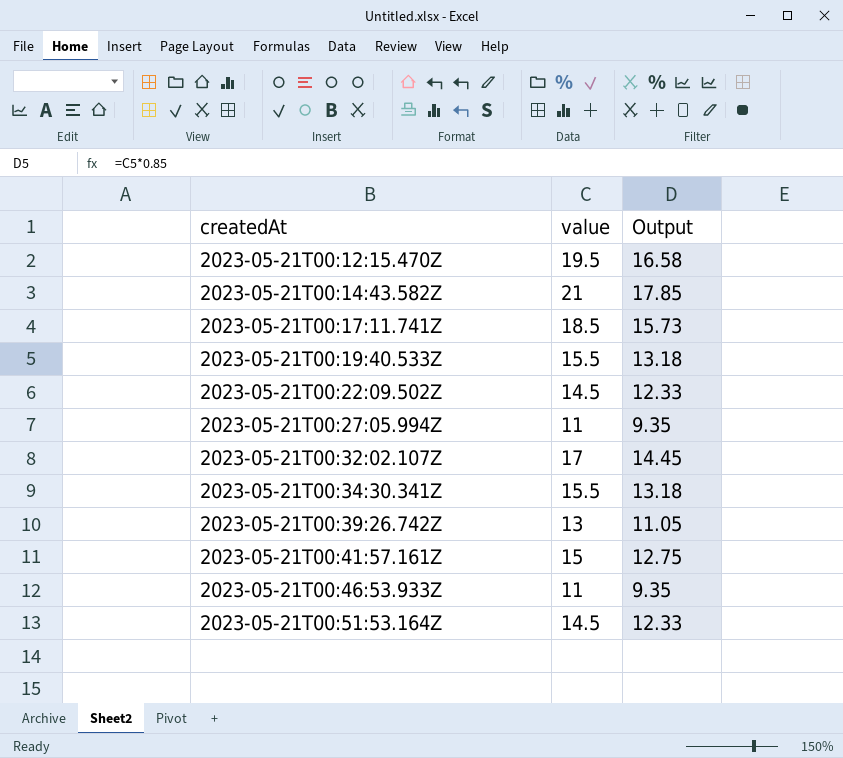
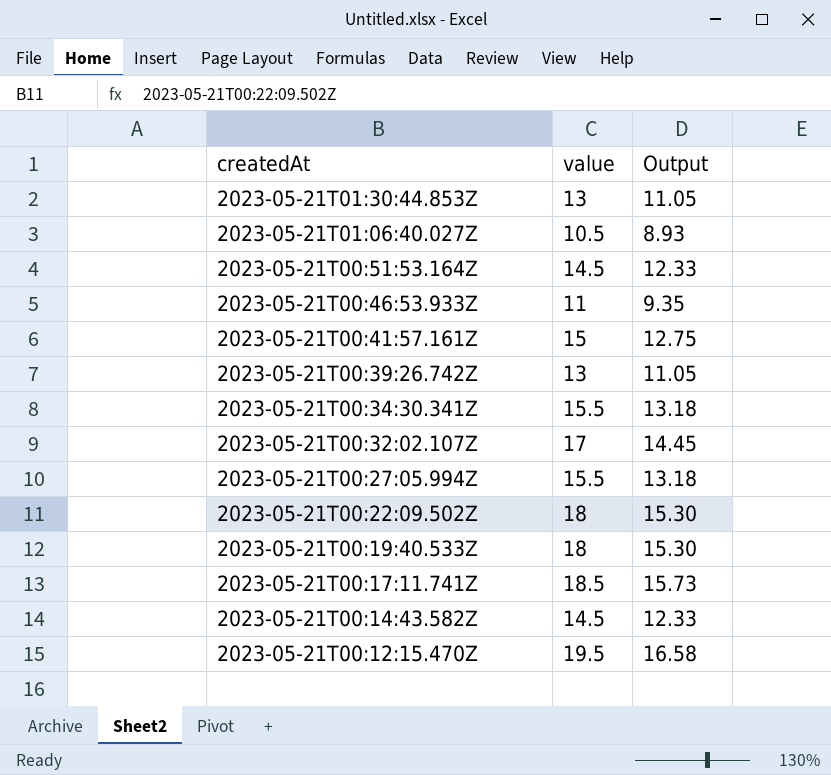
row order: createdAt ascending -> createdAt descending
row 2023-05-21T01:30:44.853Z: none -> 13 | 11.05
row 2023-05-21T01:06:40.027Z: none -> 10.5 | 8.93
2023-05-21T00:27:05.994Z | value: 11 -> 15.5
2023-05-21T00:27:05.994Z | Output: 9.35 -> 13.18
2023-05-21T00:22:09.502Z | value: 14.5 -> 18
2023-05-21T00:22:09.502Z | Output: 12.33 -> 15.30
2023-05-21T00:19:40.533Z | value: 15.5 -> 18
2023-05-21T00:19:40.533Z | Output: 13.18 -> 15.30
2023-05-21T00:14:43.582Z | value: 21 -> 14.5
2023-05-21T00:14:43.582Z | Output: 17.85 -> 12.33

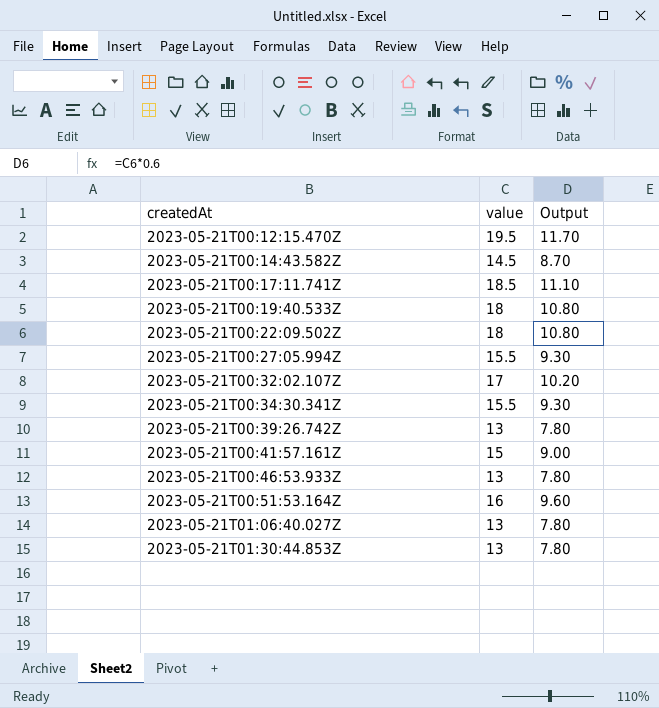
row order: createdAt descending -> createdAt ascending
column Output | formula: [value] * 0.85 -> [value] * 0.6
2023-05-21T00:46:53.933Z | value: 11 -> 13
2023-05-21T00:51:53.164Z | value: 14.5 -> 16
2023-05-21T01:06:40.027Z | value: 10.5 -> 13

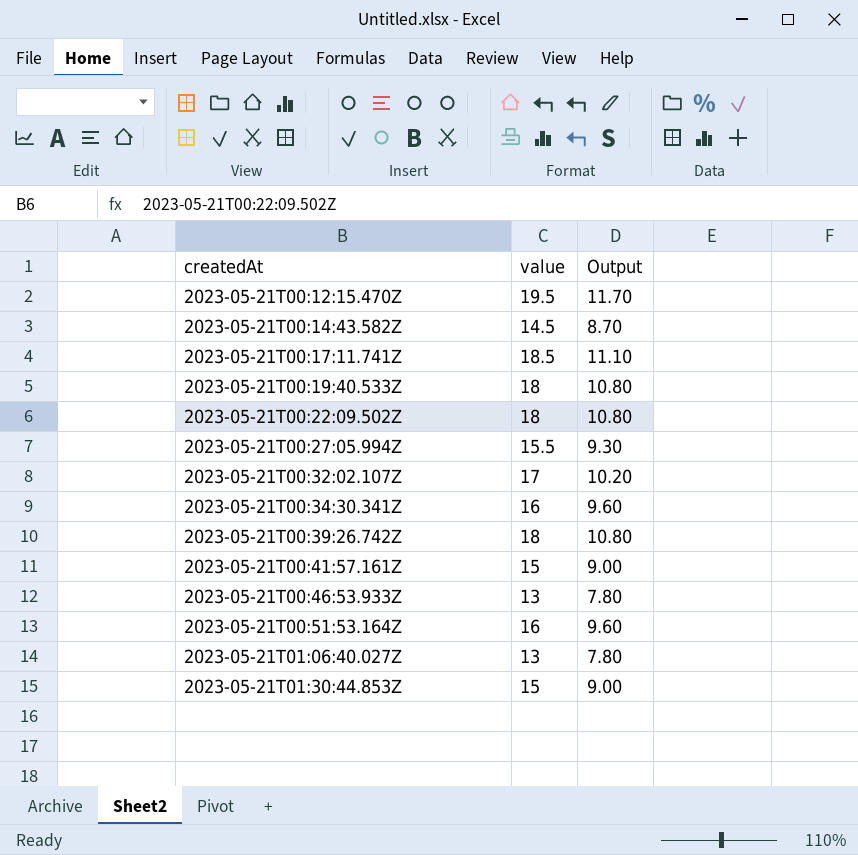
2023-05-21T00:34:30.341Z | value: 15.5 -> 16
2023-05-21T00:34:30.341Z | Output: 9.30 -> 9.60
2023-05-21T00:39:26.742Z | value: 13 -> 18
2023-05-21T00:39:26.742Z | Output: 7.80 -> 10.80
2023-05-21T01:30:44.853Z | value: 13 -> 15
2023-05-21T01:30:44.853Z | Output: 7.80 -> 9.00

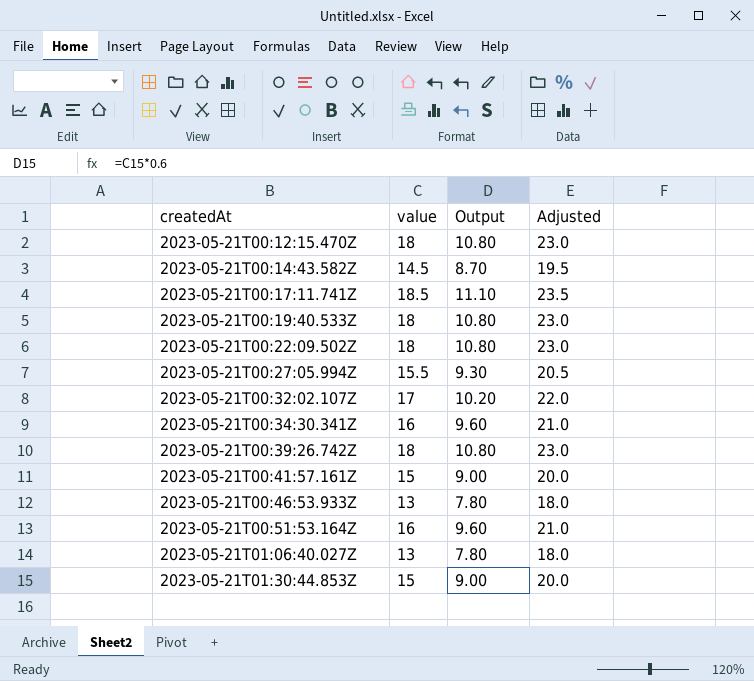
column Adjusted | formula: none -> [value] + 5
2023-05-21T00:12:15.470Z | value: 19.5 -> 18
2023-05-21T00:12:15.470Z | Output: 11.70 -> 10.80

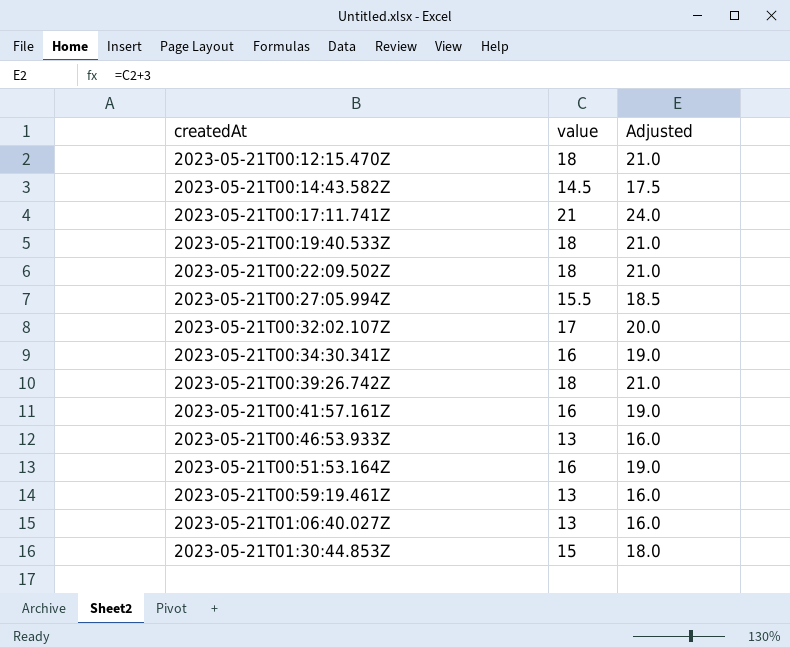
column Output | formula: [value] * 0.6 -> none
column Adjusted | formula: [value] + 5 -> [value] + 3
2023-05-21T00:17:11.741Z | value: 18.5 -> 21
2023-05-21T00:41:57.161Z | value: 15 -> 16
row 2023-05-21T00:59:19.461Z: none -> 13 | 16.0

